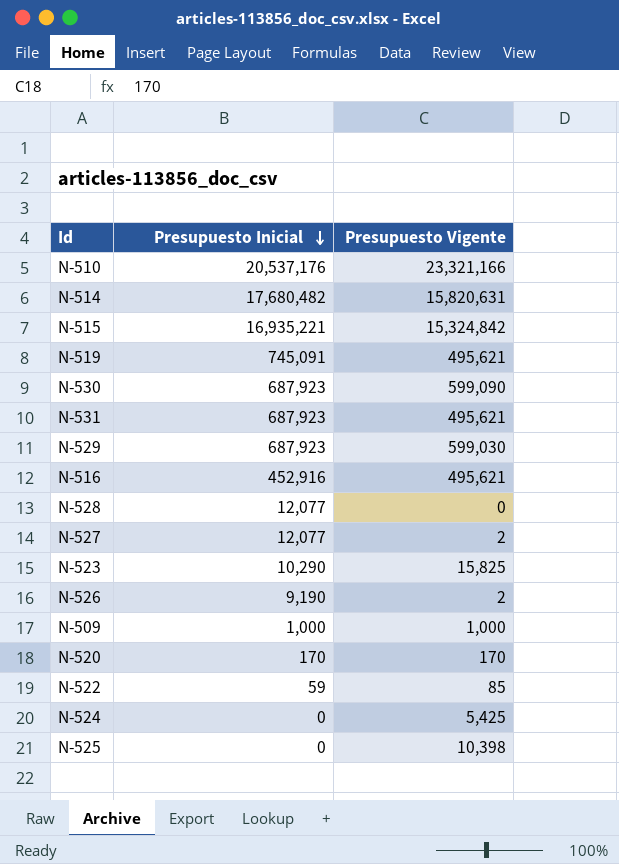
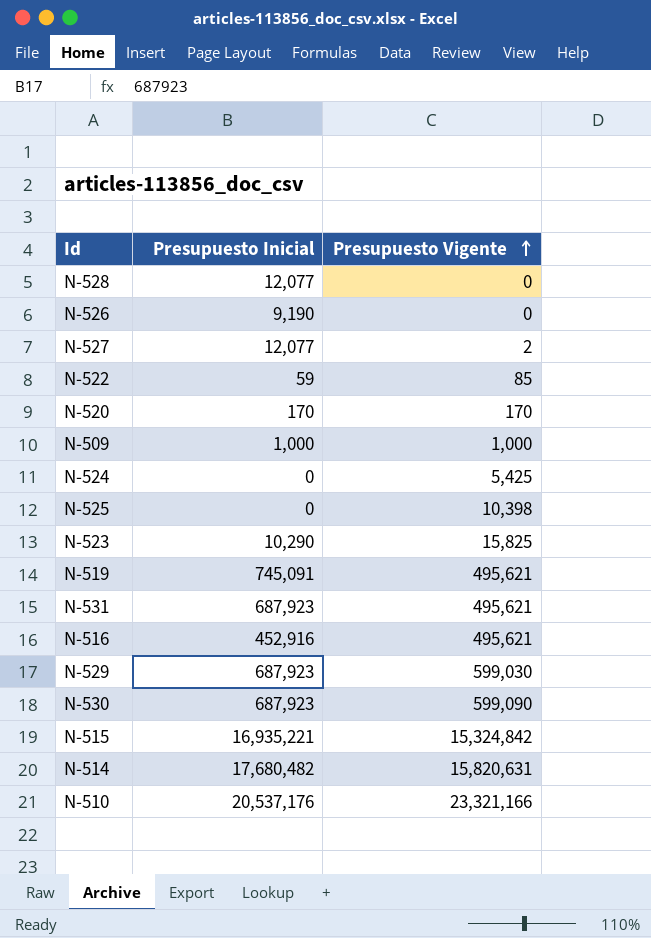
row order: Presupuesto Inicial descending -> Presupuesto Vigente ascending
N-526 | Presupuesto Vigente: 2 -> 0

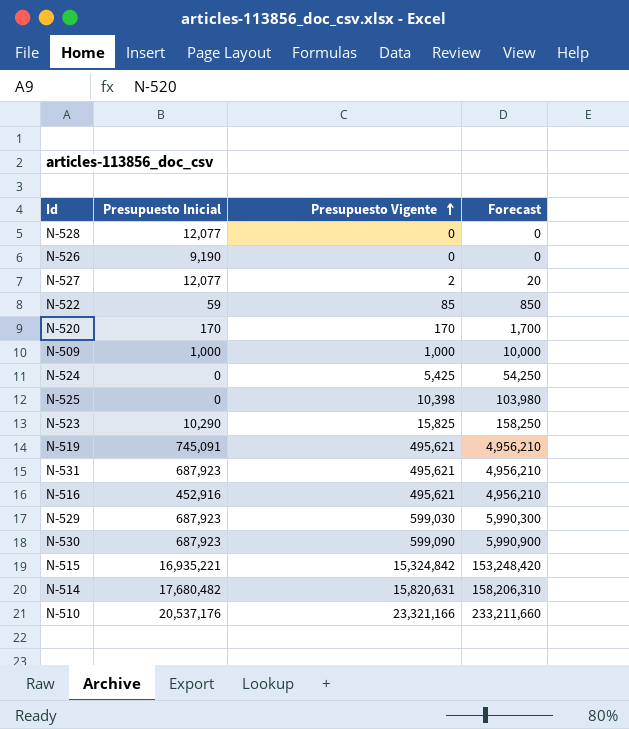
column Forecast | formula: none -> [Presupuesto Vigente] * 10

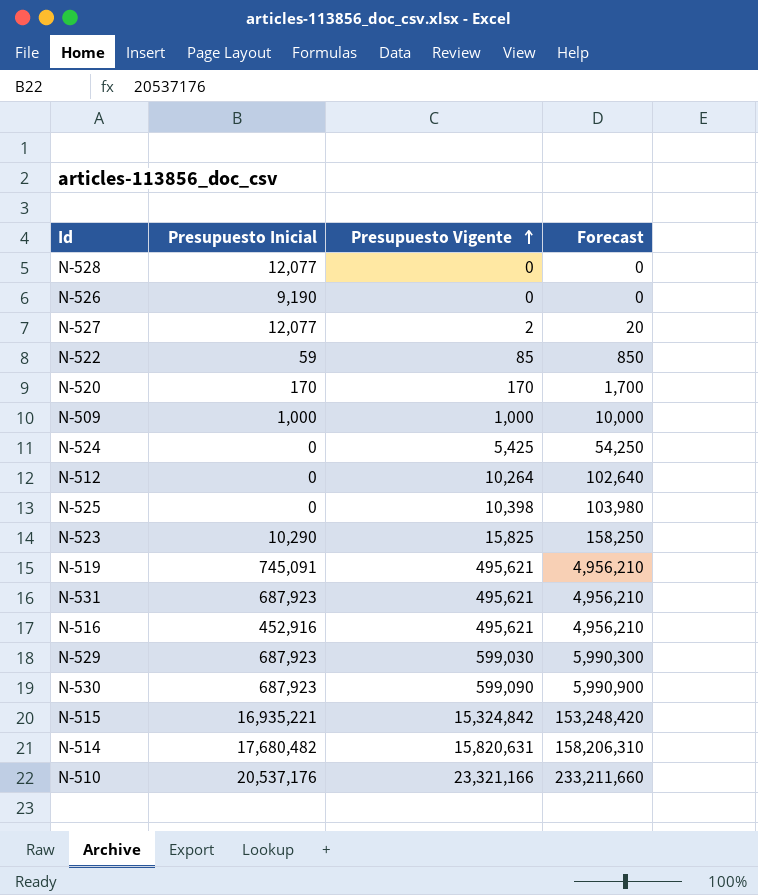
row N-512: none -> 0 | 10,264 | 102,640

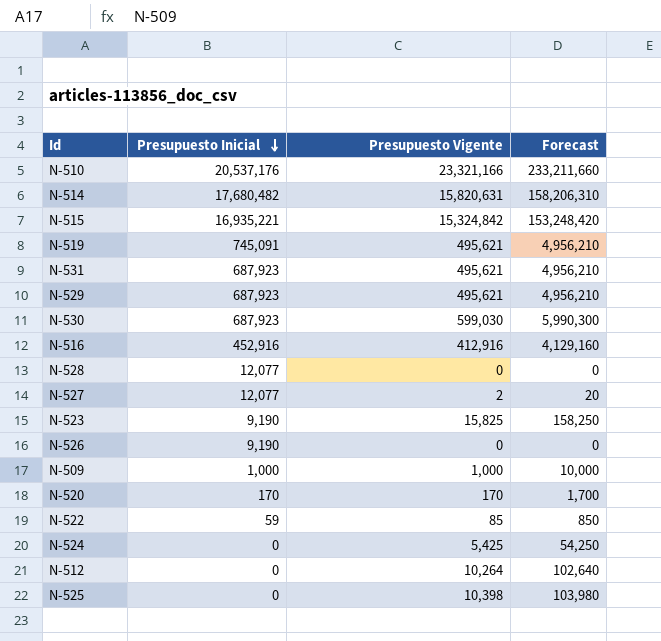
row order: Presupuesto Vigente ascending -> Presupuesto Inicial descending
N-529 | Presupuesto Vigente: 599,030 -> 495,621
N-529 | Forecast: 5,990,300 -> 4,956,210
N-530 | Presupuesto Vigente: 599,090 -> 599,030
N-530 | Forecast: 5,990,900 -> 5,990,300
N-516 | Presupuesto Vigente: 495,621 -> 412,916
N-516 | Forecast: 4,956,210 -> 4,129,160
N-523 | Presupuesto Inicial: 10,290 -> 9,190

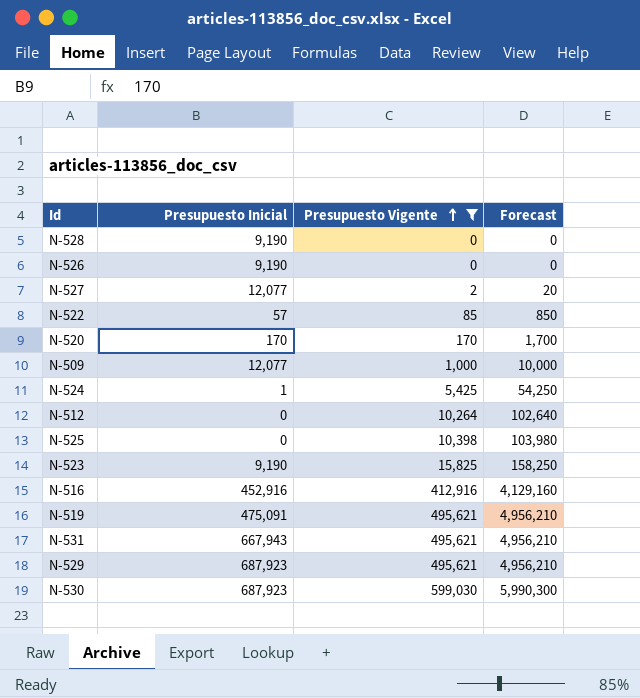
filter: none -> Presupuesto Vigente <= 599,030
row order: Presupuesto Inicial descending -> Presupuesto Vigente ascending
N-528 | Presupuesto Inicial: 12,077 -> 9,190
N-522 | Presupuesto Inicial: 59 -> 57
N-509 | Presupuesto Inicial: 1,000 -> 12,077
N-524 | Presupuesto Inicial: 0 -> 1
N-519 | Presupuesto Inicial: 745,091 -> 475,091
N-531 | Presupuesto Inicial: 687,923 -> 667,943

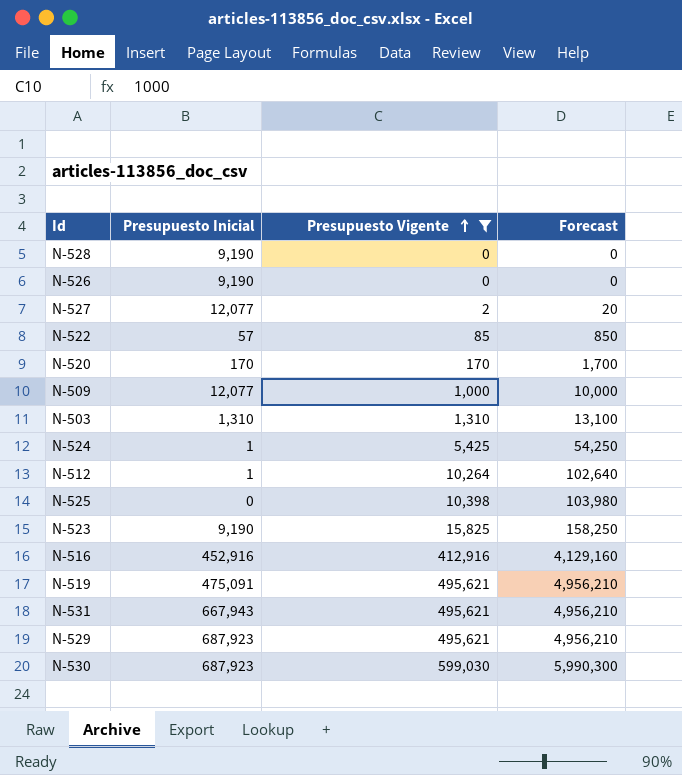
row N-503: none -> 1,310 | 1,310 | 13,100
N-512 | Presupuesto Inicial: 0 -> 1

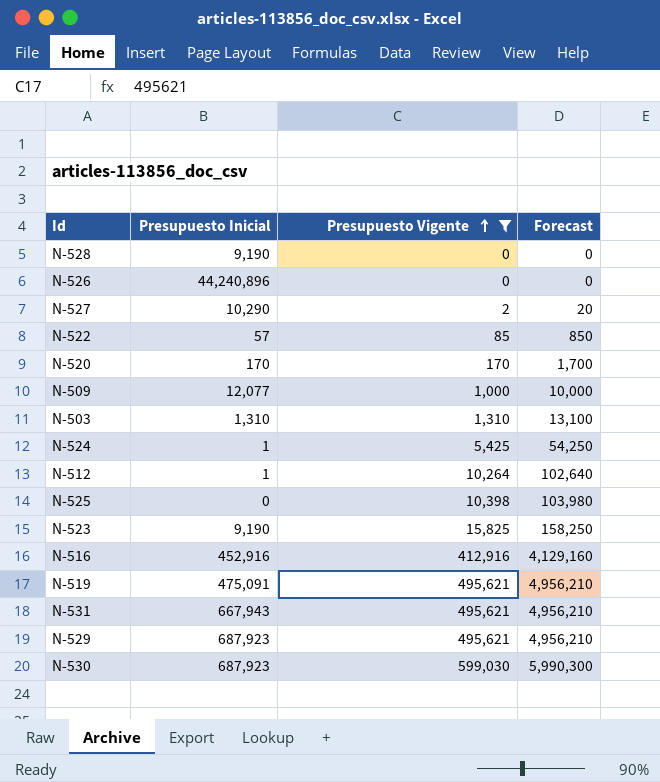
N-526 | Presupuesto Inicial: 9,190 -> 44,240,896
N-527 | Presupuesto Inicial: 12,077 -> 10,290

